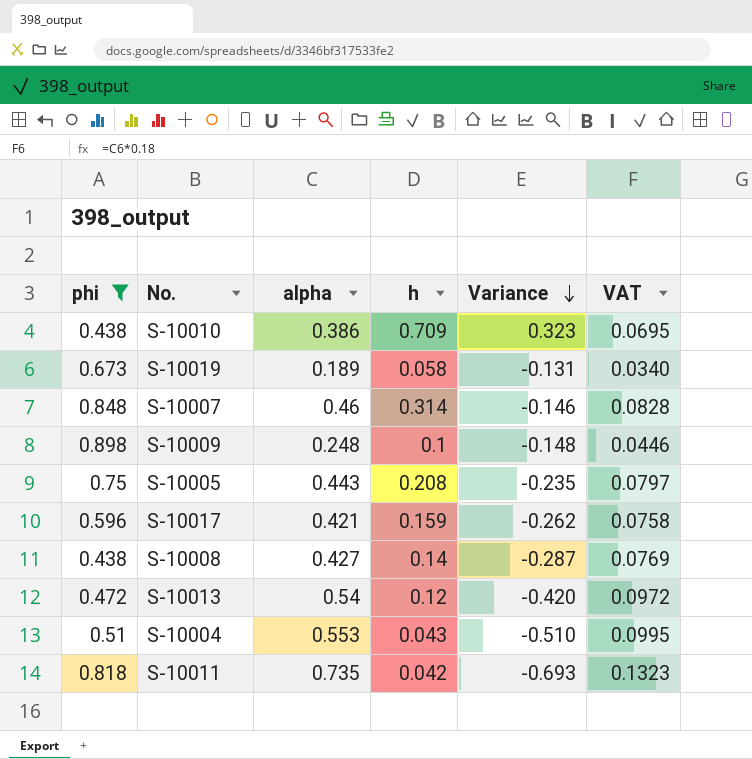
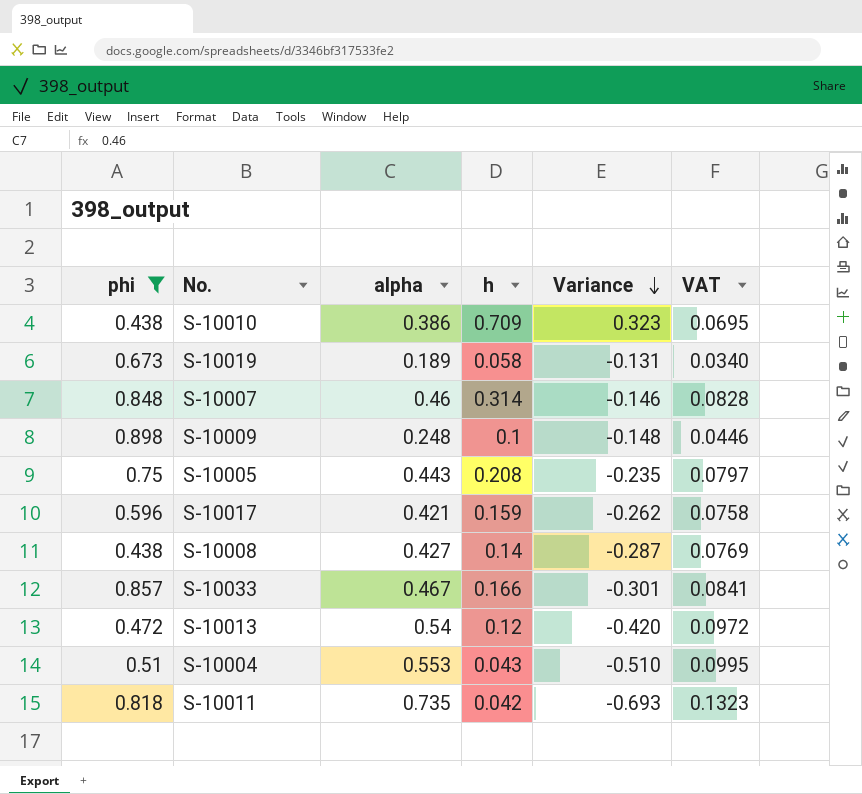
row S-10033: none -> 0.857 | 0.467 | 0.166 | -0.301 | 0.0841

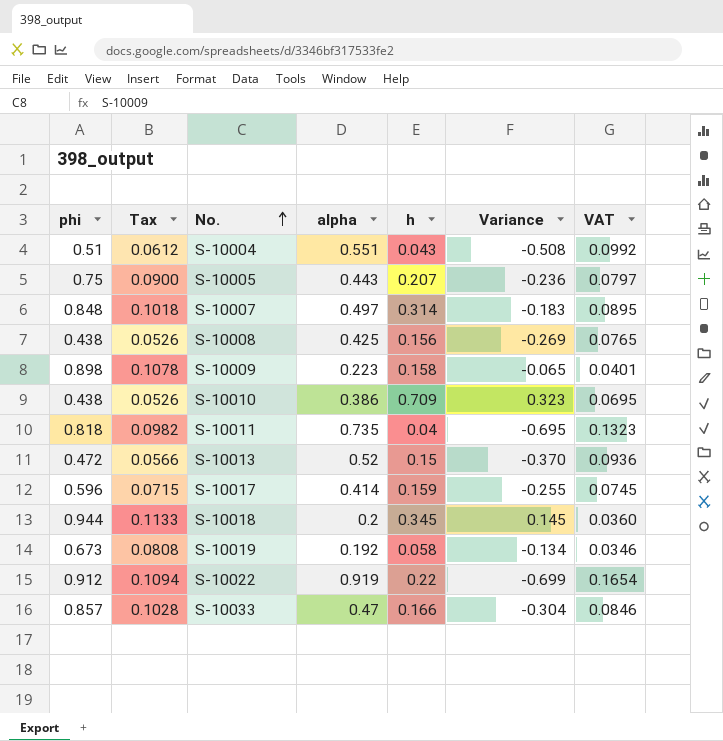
filter: phi <= 0.898 -> none
row order: Variance descending -> No. ascending
column Tax | formula: none -> [phi] * 0.12
S-10004 | alpha: 0.553 -> 0.551
S-10004 | Variance: -0.510 -> -0.508
S-10004 | VAT: 0.0995 -> 0.0992
S-10005 | h: 0.208 -> 0.207
S-10005 | Variance: -0.235 -> -0.236
S-10007 | alpha: 0.46 -> 0.497
S-10007 | Variance: -0.146 -> -0.183
S-10007 | VAT: 0.0828 -> 0.0895
S-10008 | alpha: 0.427 -> 0.425
S-10008 | h: 0.14 -> 0.156
S-10008 | Variance: -0.287 -> -0.269
S-10008 | VAT: 0.0769 -> 0.0765
S-10009 | alpha: 0.248 -> 0.223
S-10009 | h: 0.1 -> 0.158
S-10009 | Variance: -0.148 -> -0.065
S-10009 | VAT: 0.0446 -> 0.0401
S-10011 | h: 0.042 -> 0.04
S-10011 | Variance: -0.693 -> -0.695
S-10013 | alpha: 0.54 -> 0.52
S-10013 | h: 0.12 -> 0.15
S-10013 | Variance: -0.420 -> -0.370
S-10013 | VAT: 0.0972 -> 0.0936
S-10017 | alpha: 0.421 -> 0.414
S-10017 | Variance: -0.262 -> -0.255
S-10017 | VAT: 0.0758 -> 0.0745
S-10019 | alpha: 0.189 -> 0.192
S-10019 | Variance: -0.131 -> -0.134
S-10019 | VAT: 0.0340 -> 0.0346
S-10033 | alpha: 0.467 -> 0.47
S-10033 | Variance: -0.301 -> -0.304
S-10033 | VAT: 0.0841 -> 0.0846

